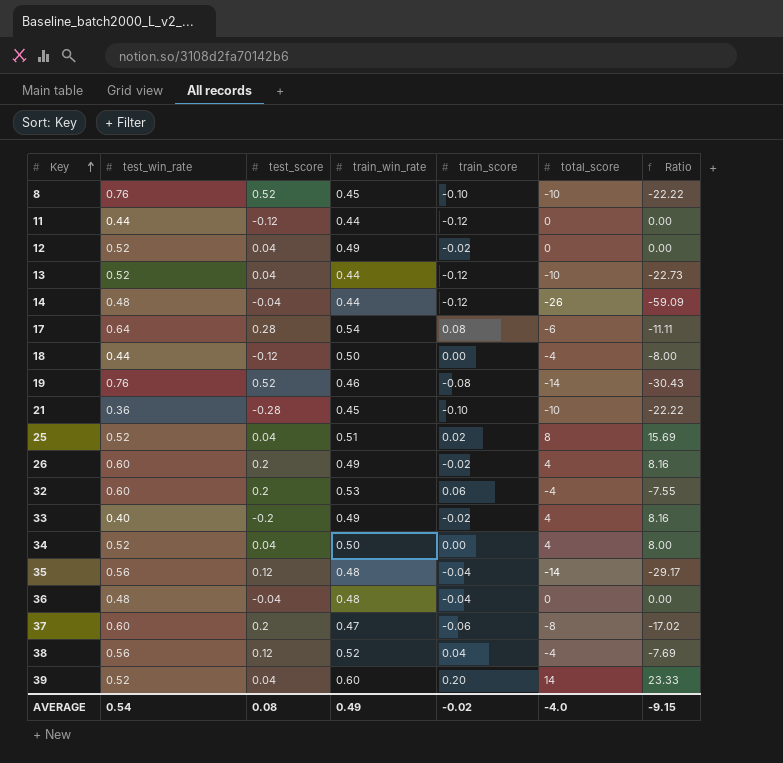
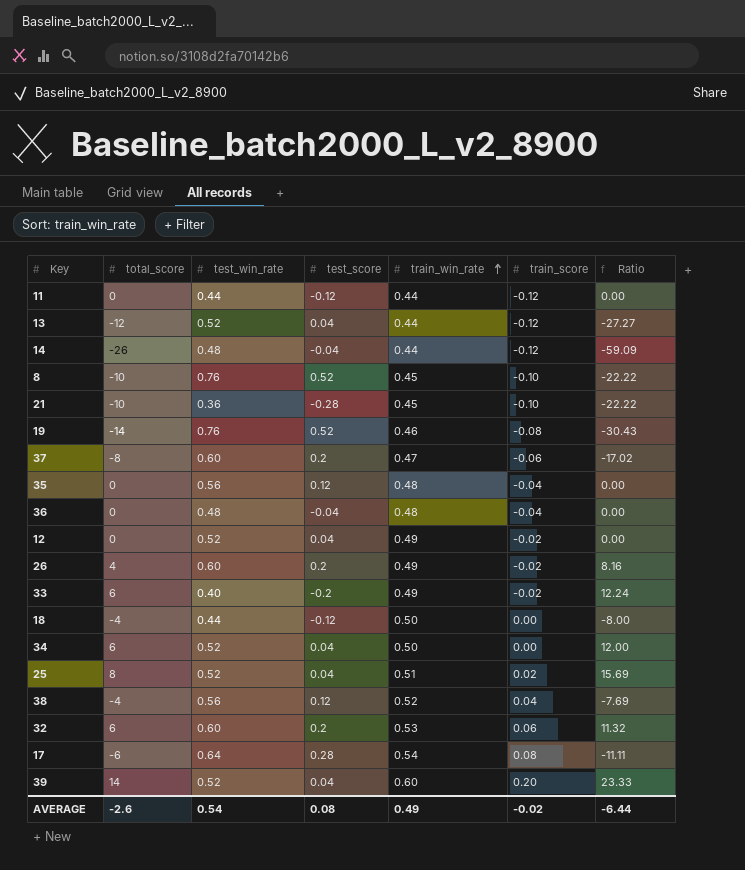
row order: Key ascending -> train_win_rate ascending
column total_score | position: 6 -> 2
13 | total_score: -10 -> -12
13 | Ratio: -22.73 -> -27.27
35 | total_score: -14 -> 0
35 | Ratio: -29.17 -> 0.00
33 | total_score: 4 -> 6
33 | Ratio: 8.16 -> 12.24
34 | total_score: 4 -> 6
34 | Ratio: 8.00 -> 12.00
32 | total_score: -4 -> 6
32 | Ratio: -7.55 -> 11.32
AVERAGE | total_score: -4.0 -> -2.6
AVERAGE | Ratio: -9.15 -> -6.44

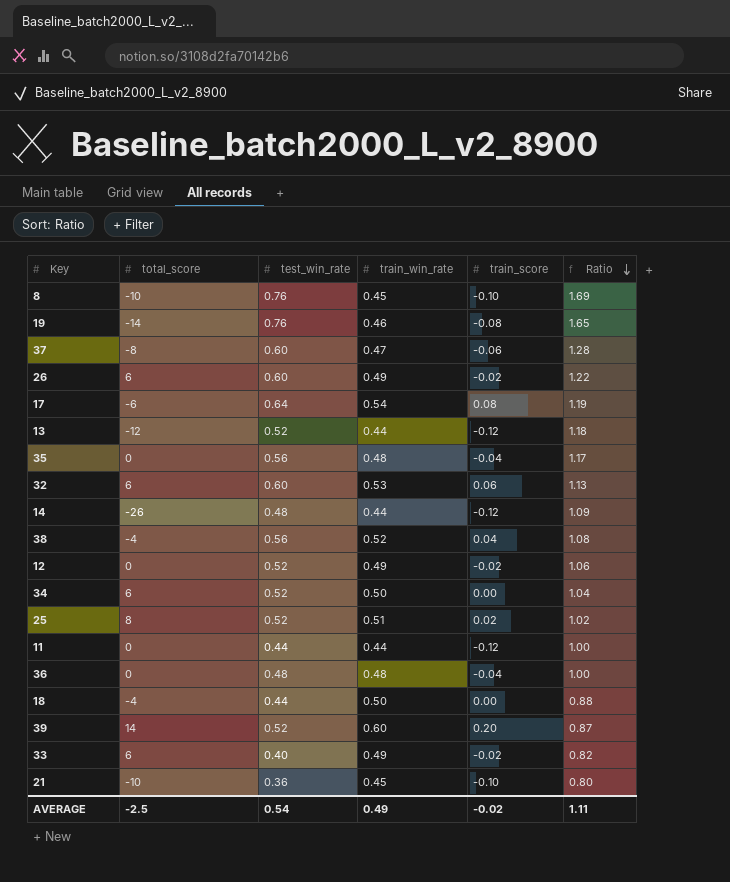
row order: train_win_rate ascending -> Ratio descending
column test_score | position: 4 -> none
column Ratio | formula: [total_score] / [train_win_rate] -> [test_win_rate] / [train_win_rate]
26 | total_score: 4 -> 6
AVERAGE | total_score: -2.6 -> -2.5
AVERAGE | Ratio: -6.44 -> 1.11

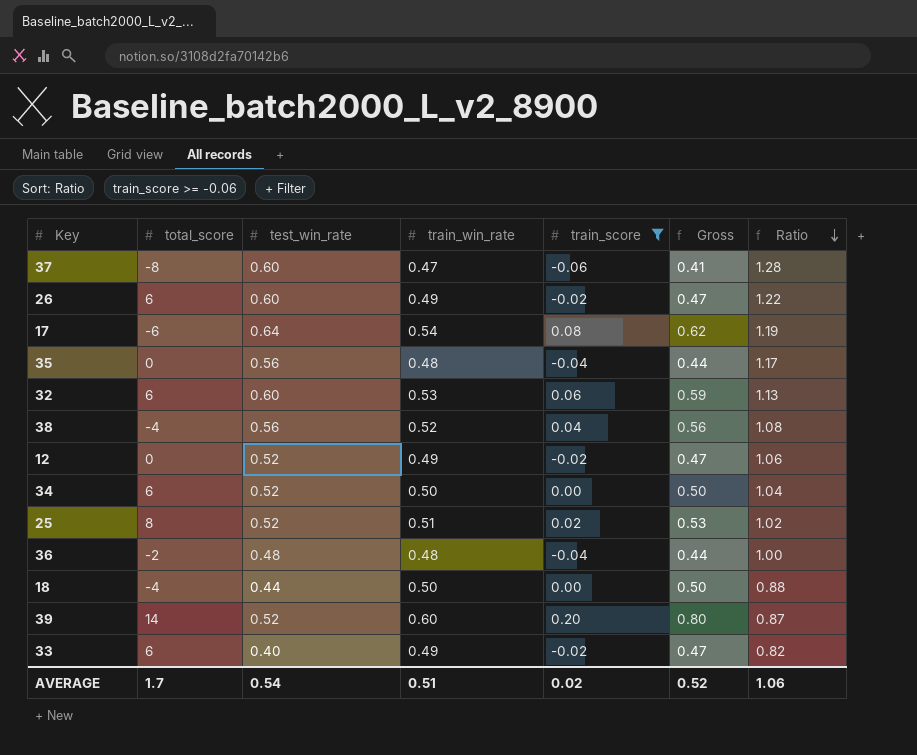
filter: none -> train_score >= -0.06
column Gross | formula: none -> [train_win_rate] + [train_score]
36 | total_score: 0 -> -2
AVERAGE | total_score: -2.5 -> 1.7
AVERAGE | train_win_rate: 0.49 -> 0.51
AVERAGE | train_score: -0.02 -> 0.02
AVERAGE | Ratio: 1.11 -> 1.06

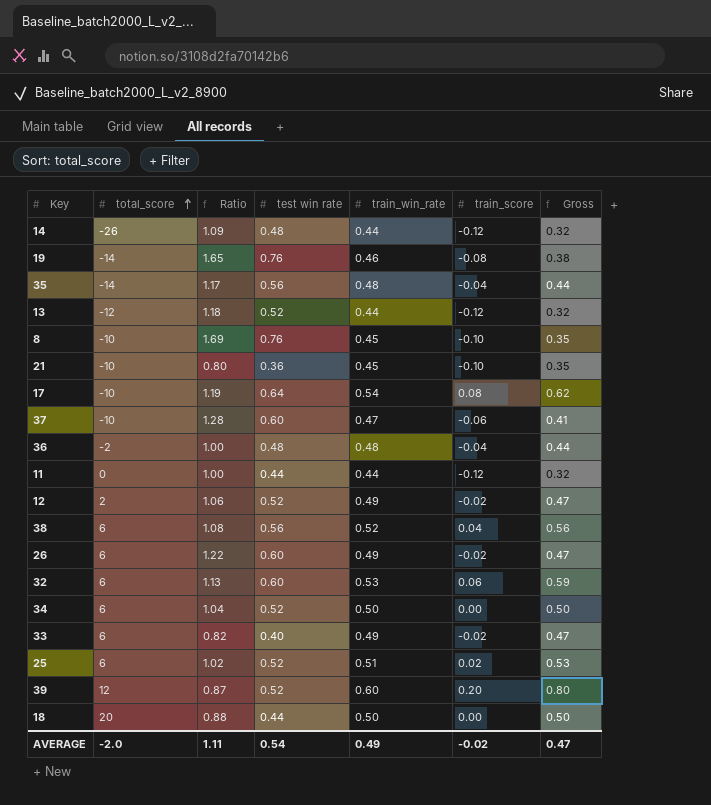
filter: train_score >= -0.06 -> none
row order: Ratio descending -> total_score ascending
column Ratio | position: 7 -> 3
column name: test_win_rate -> test win rate
35 | total_score: 0 -> -14
17 | total_score: -6 -> -10
37 | total_score: -8 -> -10
12 | total_score: 0 -> 2
38 | total_score: -4 -> 6
25 | total_score: 8 -> 6
39 | total_score: 14 -> 12
18 | total_score: -4 -> 20
AVERAGE | total_score: 1.7 -> -2.0
AVERAGE | Ratio: 1.06 -> 1.11
AVERAGE | train_win_rate: 0.51 -> 0.49
AVERAGE | train_score: 0.02 -> -0.02
AVERAGE | Gross: 0.52 -> 0.47

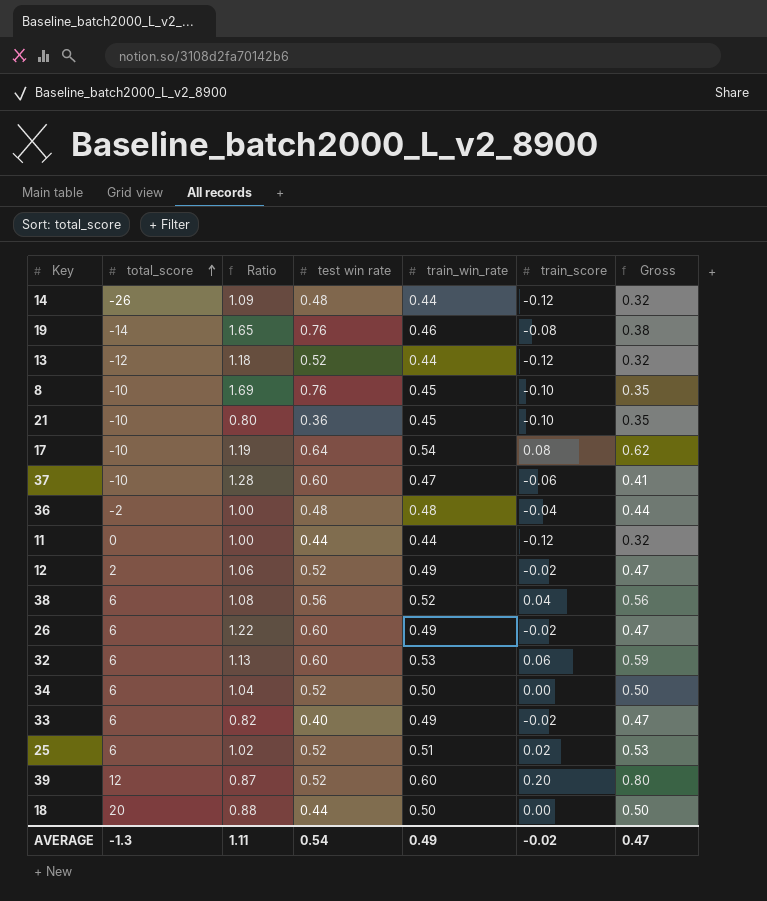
row 35: -14 | 1.17 | 0.56 | 0.48 | -0.04 | 0.44 -> none
AVERAGE | total_score: -2.0 -> -1.3

